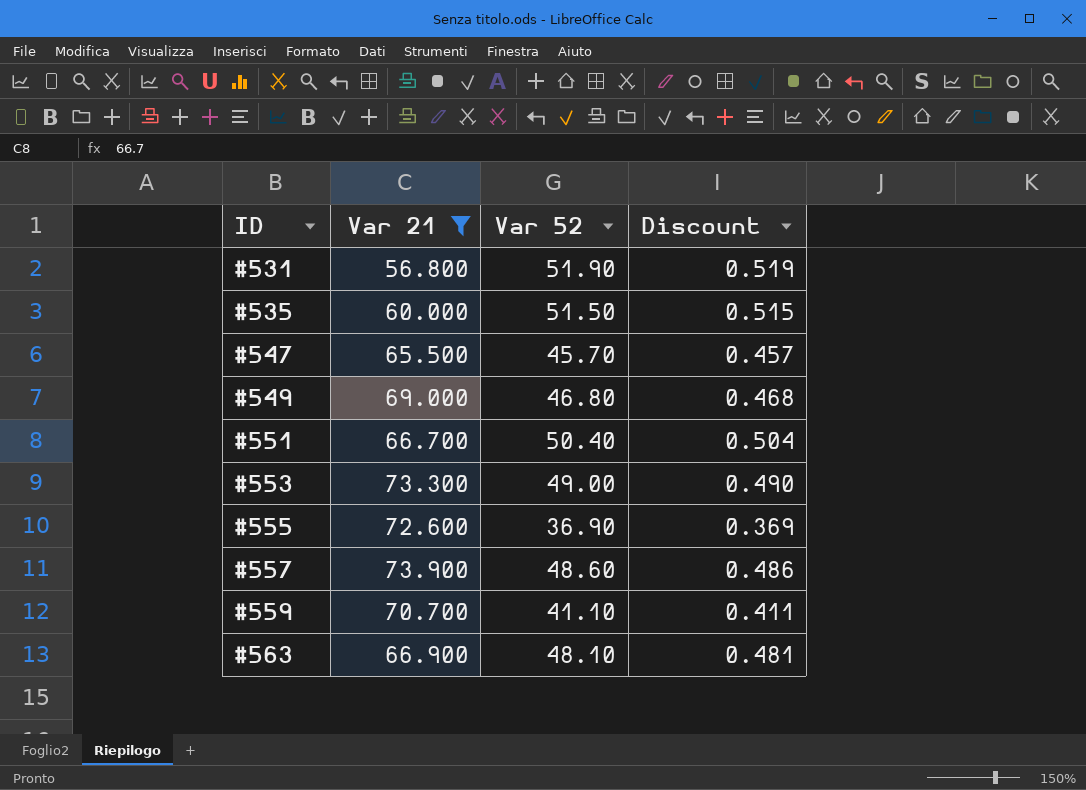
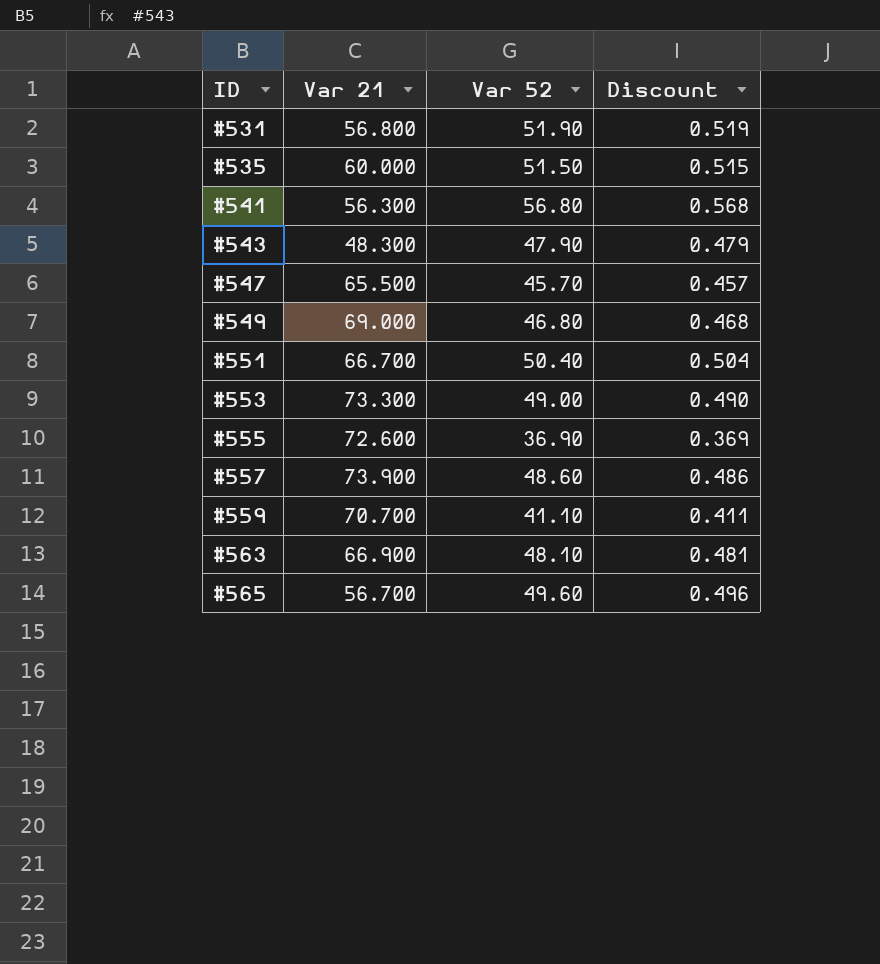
filter: Var 21 >= 56.800 -> none

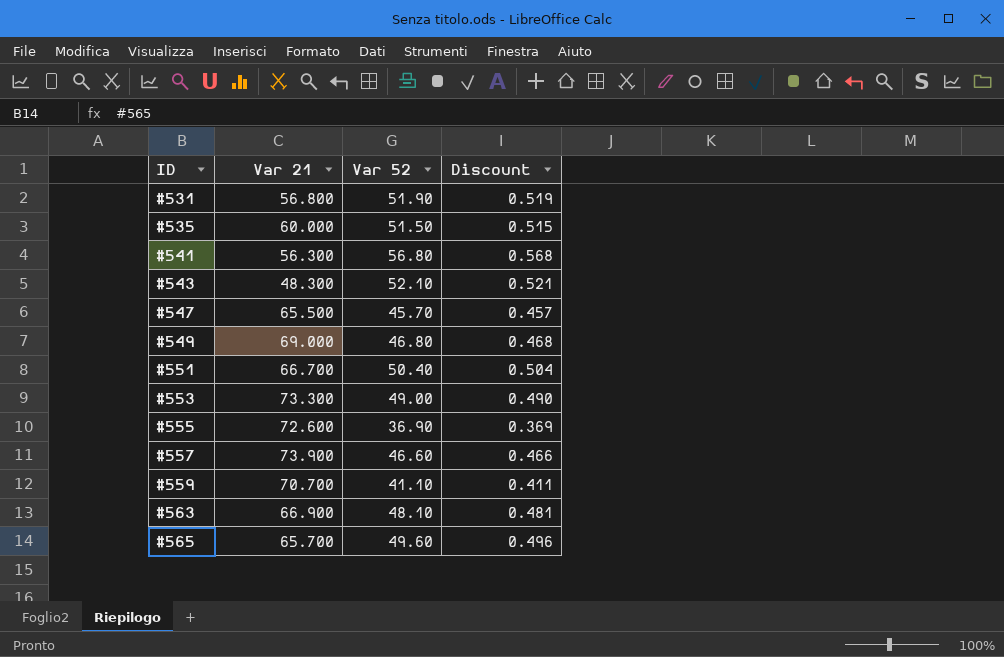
#543 | Var 52: 47.90 -> 52.10
#543 | Discount: 0.479 -> 0.521
#557 | Var 52: 48.60 -> 46.60
#557 | Discount: 0.486 -> 0.466
#565 | Var 21: 56.700 -> 65.700

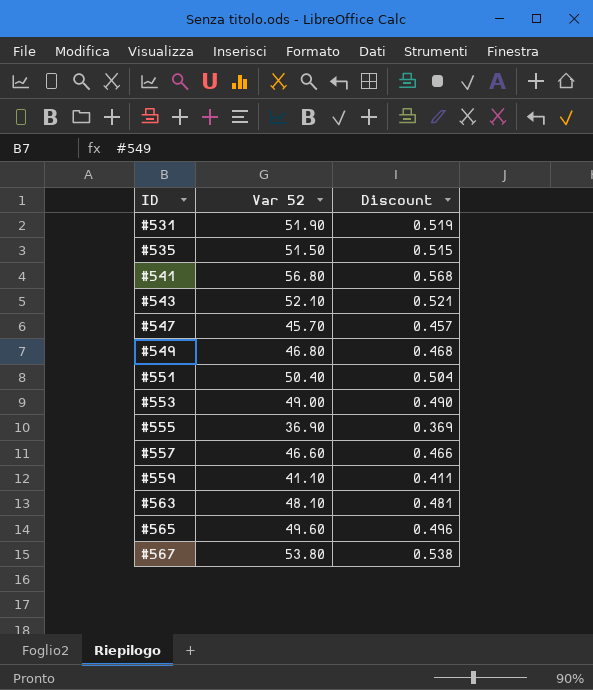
column Var 21 | position: 2 -> none
row #567: none -> 53.80 | 0.538

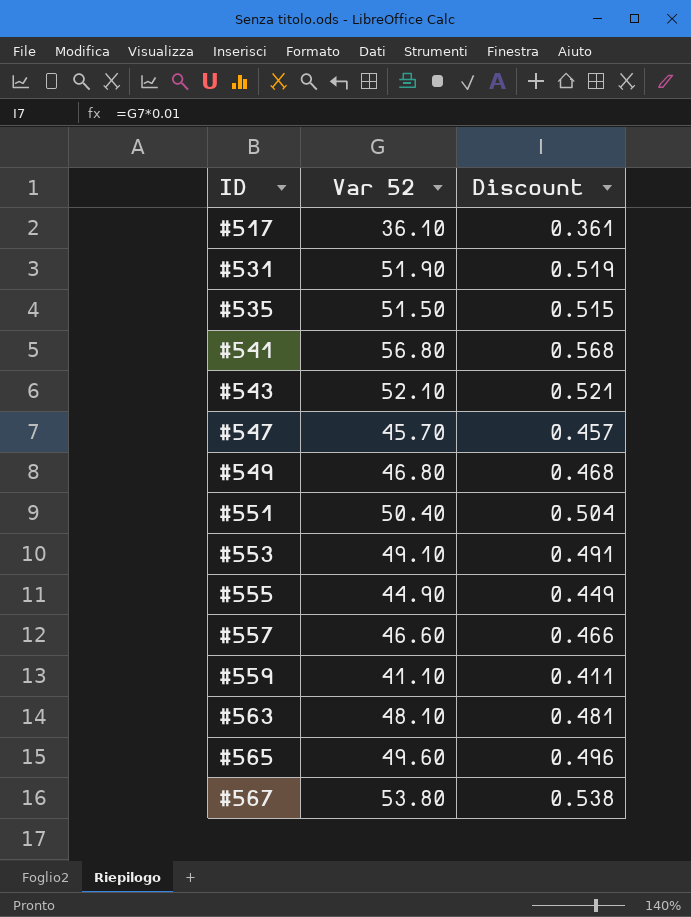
row #517: none -> 36.10 | 0.361
#553 | Var 52: 49.00 -> 49.10
#553 | Discount: 0.490 -> 0.491
#555 | Var 52: 36.90 -> 44.90
#555 | Discount: 0.369 -> 0.449

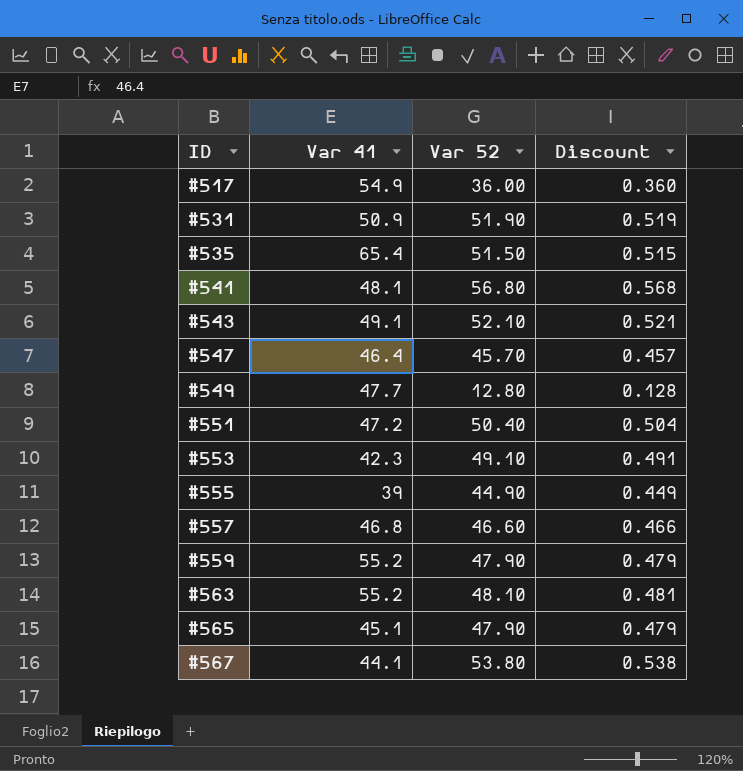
column Var 41 | position: none -> 2
#517 | Var 52: 36.10 -> 36.00
#517 | Discount: 0.361 -> 0.360
#549 | Var 52: 46.80 -> 12.80
#549 | Discount: 0.468 -> 0.128
#559 | Var 52: 41.10 -> 47.90
#559 | Discount: 0.411 -> 0.479
#565 | Var 52: 49.60 -> 47.90
#565 | Discount: 0.496 -> 0.479

